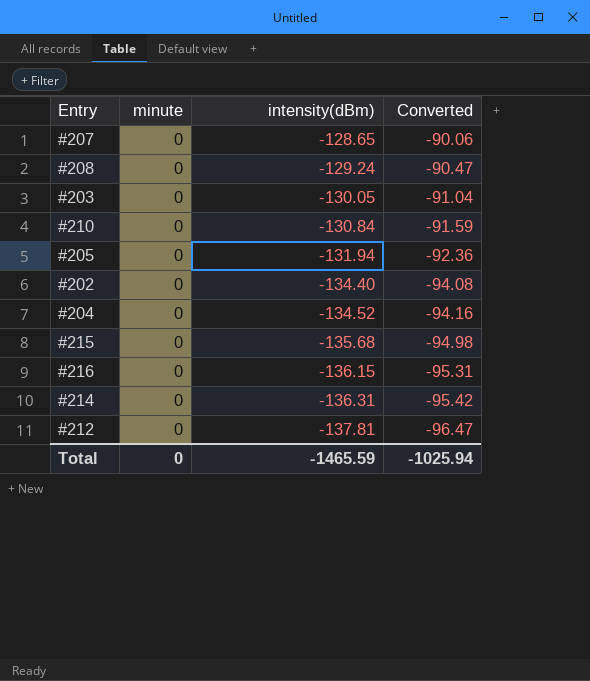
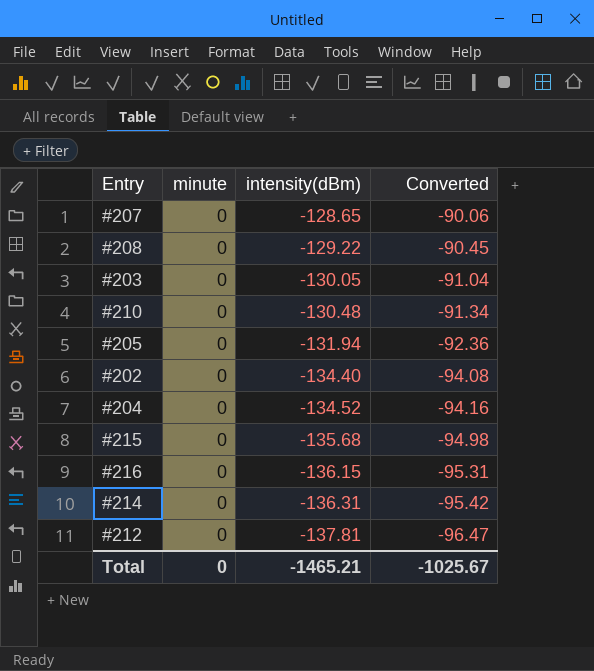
#208 | intensity(dBm): -129.24 -> -129.22
#208 | Converted: -90.47 -> -90.45
#210 | intensity(dBm): -130.84 -> -130.48
#210 | Converted: -91.59 -> -91.34
Total | intensity(dBm): -1465.59 -> -1465.21
Total | Converted: -1025.94 -> -1025.67

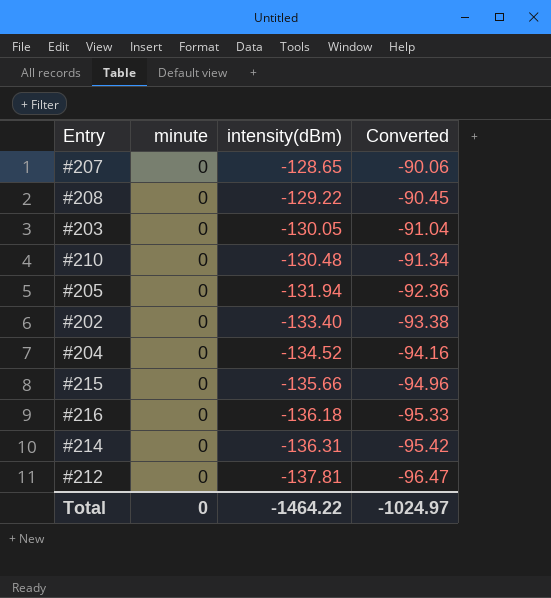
#202 | intensity(dBm): -134.40 -> -133.40
#202 | Converted: -94.08 -> -93.38
#215 | intensity(dBm): -135.68 -> -135.66
#215 | Converted: -94.98 -> -94.96
#216 | intensity(dBm): -136.15 -> -136.18
#216 | Converted: -95.31 -> -95.33
Total | intensity(dBm): -1465.21 -> -1464.22
Total | Converted: -1025.67 -> -1024.97

